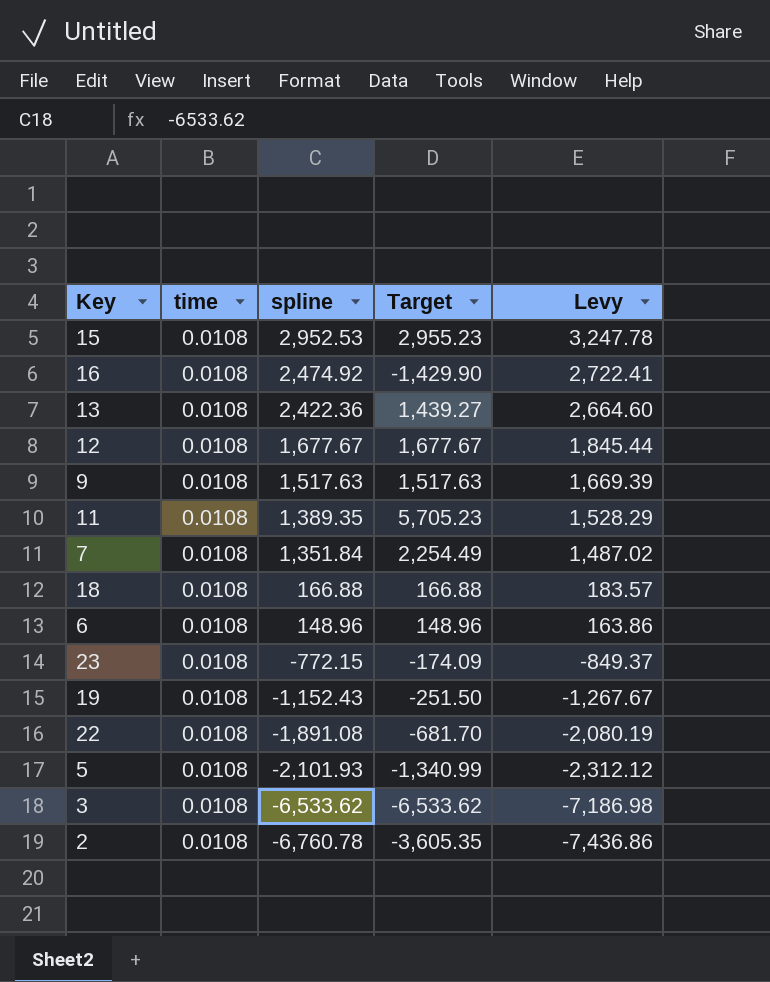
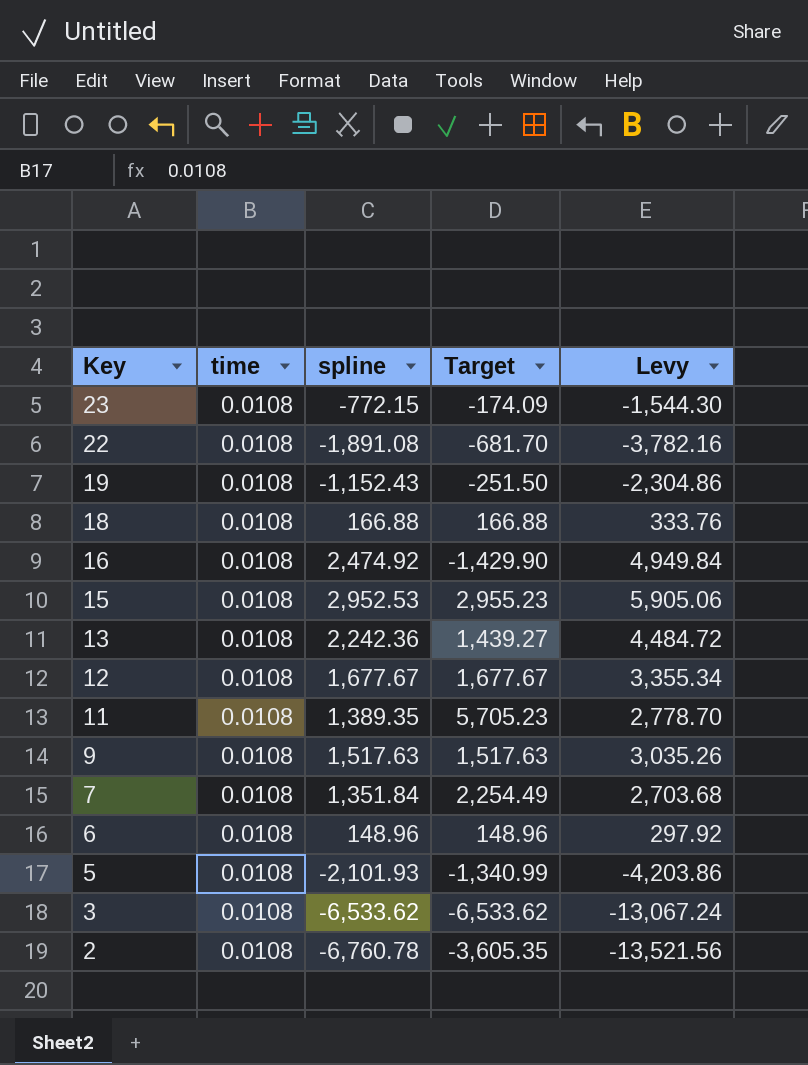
row order: spline descending -> Key descending
column Levy | formula: [spline] * 1.1 -> [spline] * 2
13 | spline: 2,422.36 -> 2,242.36

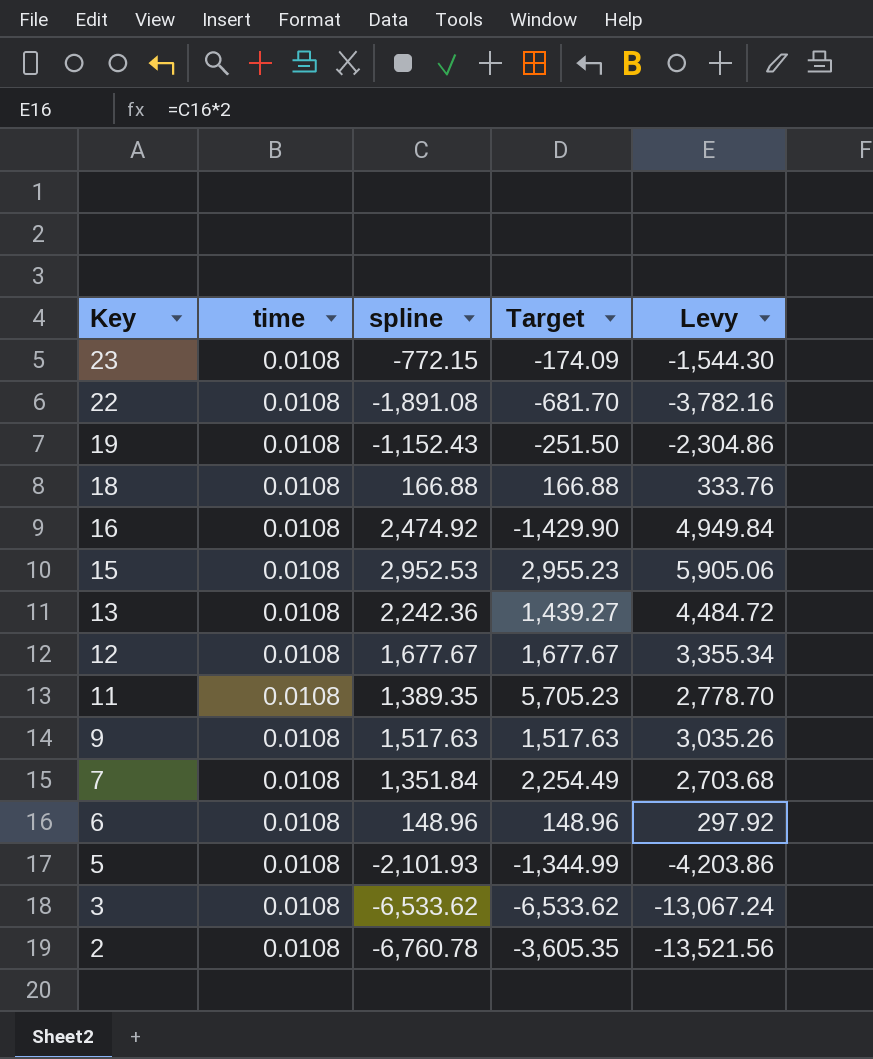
5 | Target: -1,340.99 -> -1,344.99

